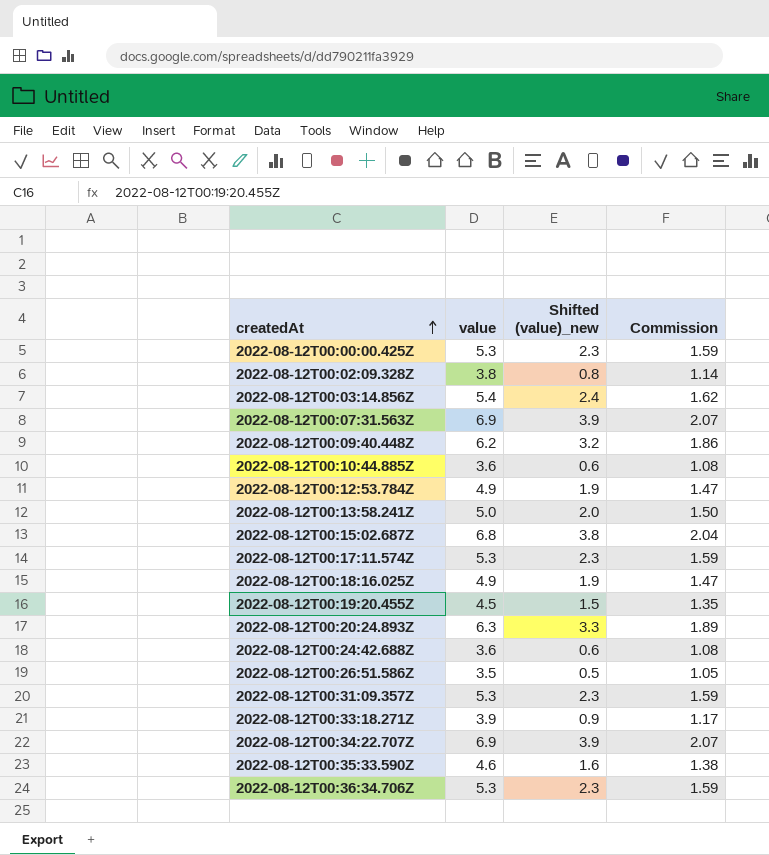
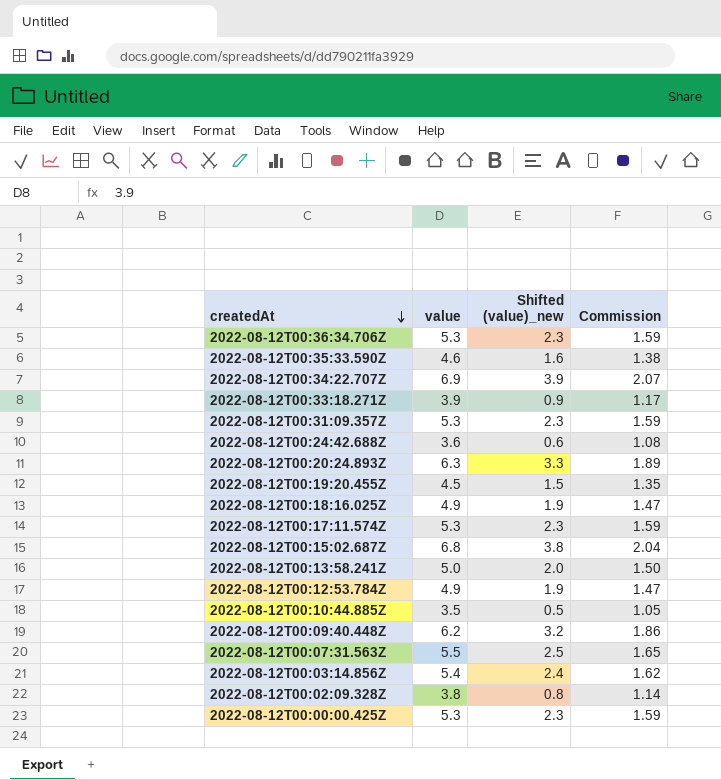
row order: createdAt ascending -> createdAt descending
row 2022-08-12T00:26:51.586Z: 3.5 | 0.5 | 1.05 -> none
2022-08-12T00:10:44.885Z | value: 3.6 -> 3.5
2022-08-12T00:10:44.885Z | Shifted (value)_new: 0.6 -> 0.5
2022-08-12T00:10:44.885Z | Commission: 1.08 -> 1.05
2022-08-12T00:07:31.563Z | value: 6.9 -> 5.5
2022-08-12T00:07:31.563Z | Shifted (value)_new: 3.9 -> 2.5
2022-08-12T00:07:31.563Z | Commission: 2.07 -> 1.65

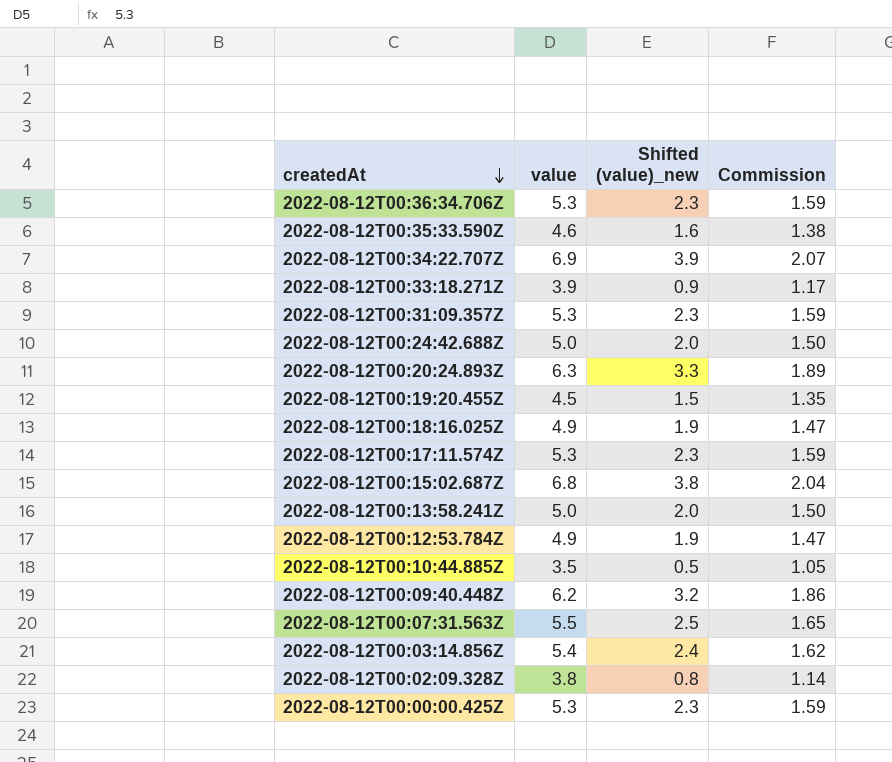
2022-08-12T00:24:42.688Z | value: 3.6 -> 5.0
2022-08-12T00:24:42.688Z | Shifted (value)_new: 0.6 -> 2.0
2022-08-12T00:24:42.688Z | Commission: 1.08 -> 1.50

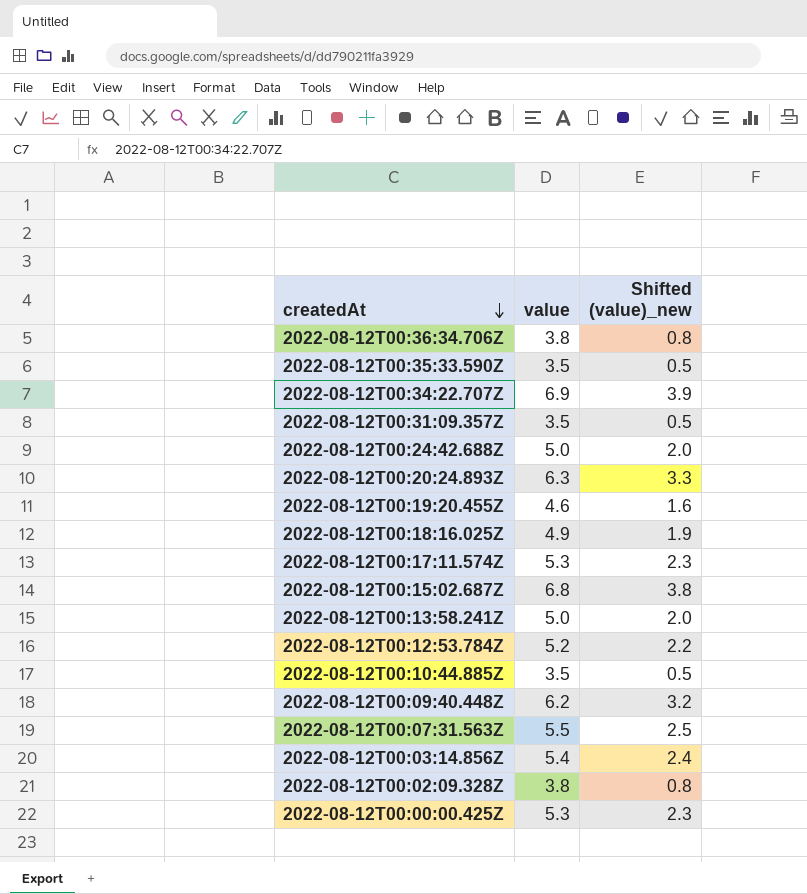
column Commission | formula: [value] * 0.3 -> none
row 2022-08-12T00:33:18.271Z: 3.9 | 0.9 | 1.17 -> none
2022-08-12T00:36:34.706Z | value: 5.3 -> 3.8
2022-08-12T00:36:34.706Z | Shifted (value)_new: 2.3 -> 0.8
2022-08-12T00:35:33.590Z | value: 4.6 -> 3.5
2022-08-12T00:35:33.590Z | Shifted (value)_new: 1.6 -> 0.5
2022-08-12T00:31:09.357Z | value: 5.3 -> 3.5
2022-08-12T00:31:09.357Z | Shifted (value)_new: 2.3 -> 0.5
2022-08-12T00:19:20.455Z | value: 4.5 -> 4.6
2022-08-12T00:19:20.455Z | Shifted (value)_new: 1.5 -> 1.6
2022-08-12T00:12:53.784Z | value: 4.9 -> 5.2
2022-08-12T00:12:53.784Z | Shifted (value)_new: 1.9 -> 2.2

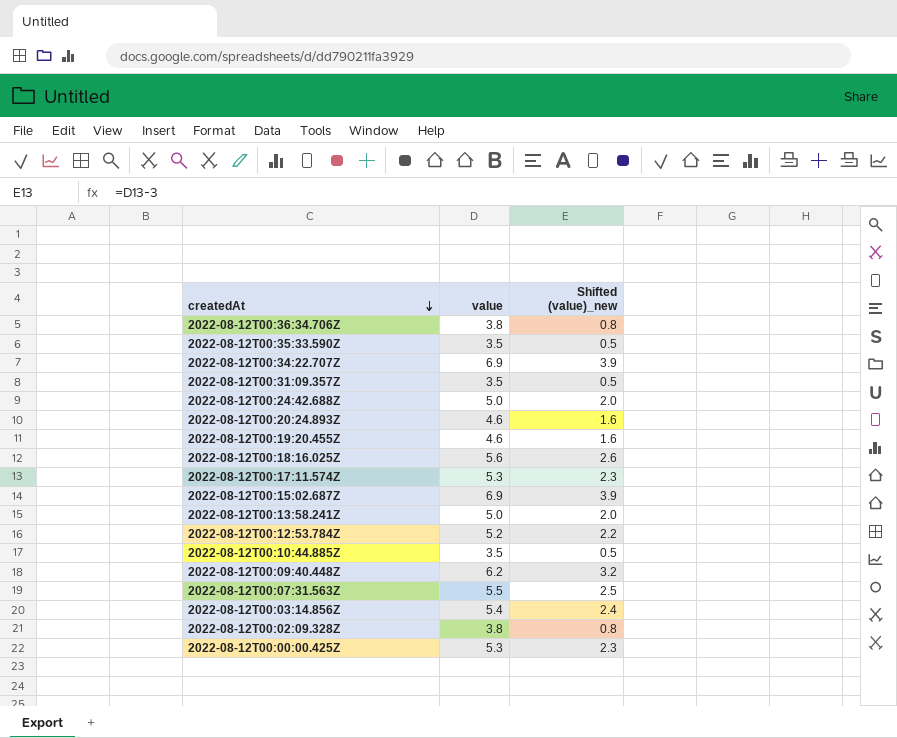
2022-08-12T00:20:24.893Z | value: 6.3 -> 4.6
2022-08-12T00:20:24.893Z | Shifted (value)_new: 3.3 -> 1.6
2022-08-12T00:18:16.025Z | value: 4.9 -> 5.6
2022-08-12T00:18:16.025Z | Shifted (value)_new: 1.9 -> 2.6
2022-08-12T00:15:02.687Z | value: 6.8 -> 6.9
2022-08-12T00:15:02.687Z | Shifted (value)_new: 3.8 -> 3.9

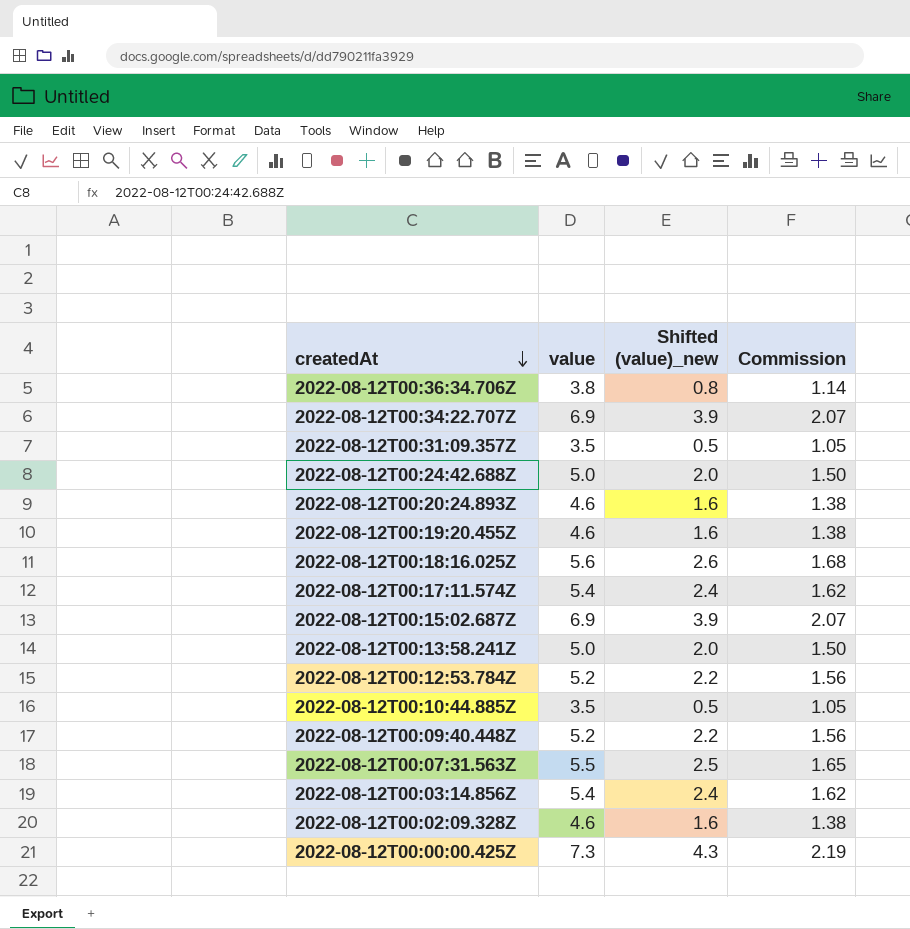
column Commission | formula: none -> [value] * 0.3
row 2022-08-12T00:35:33.590Z: 3.5 | 0.5 -> none
2022-08-12T00:17:11.574Z | value: 5.3 -> 5.4
2022-08-12T00:17:11.574Z | Shifted (value)_new: 2.3 -> 2.4
2022-08-12T00:09:40.448Z | value: 6.2 -> 5.2
2022-08-12T00:09:40.448Z | Shifted (value)_new: 3.2 -> 2.2
2022-08-12T00:02:09.328Z | value: 3.8 -> 4.6
2022-08-12T00:02:09.328Z | Shifted (value)_new: 0.8 -> 1.6
2022-08-12T00:00:00.425Z | value: 5.3 -> 7.3
2022-08-12T00:00:00.425Z | Shifted (value)_new: 2.3 -> 4.3

